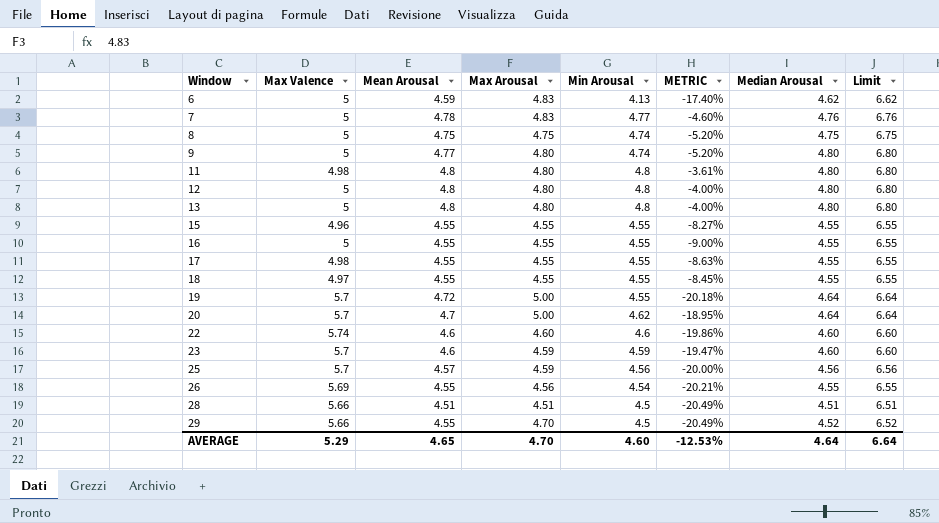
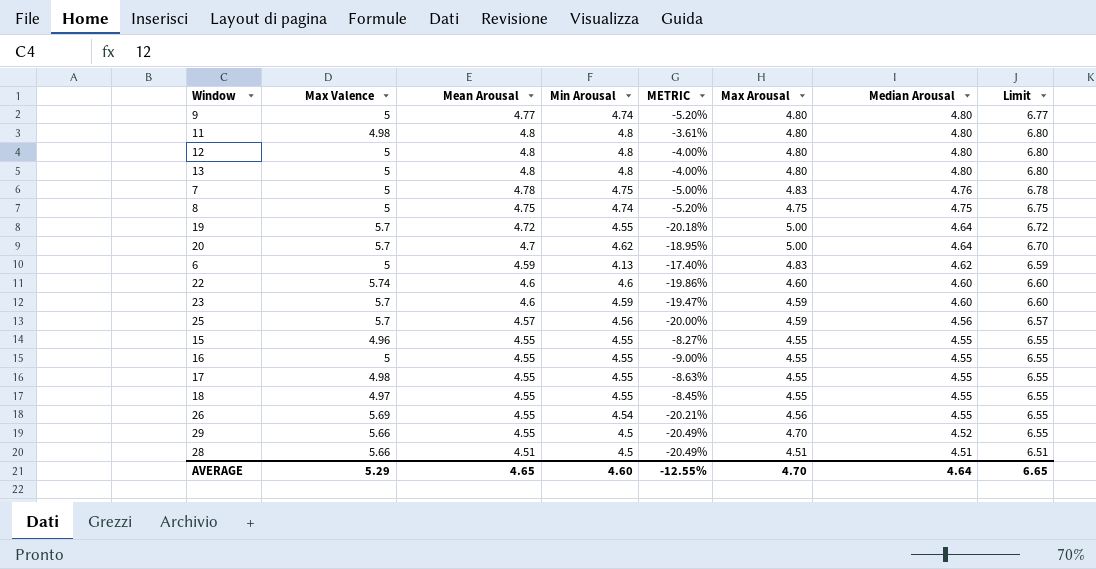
row order: Window ascending -> Median Arousal descending
column Max Arousal | position: 4 -> 6
column Limit | formula: [Median Arousal] + 2 -> [Mean Arousal] + 2
7 | Min Arousal: 4.77 -> 4.75
7 | METRIC: -4.60% -> -5.00%
AVERAGE | METRIC: -12.53% -> -12.55%
AVERAGE | Limit: 6.64 -> 6.65

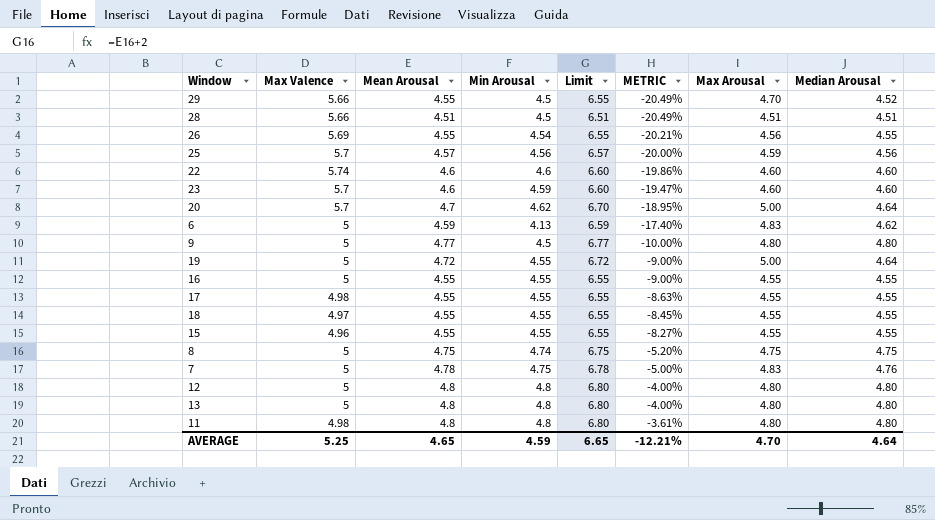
row order: Median Arousal descending -> METRIC ascending
column Limit | position: 8 -> 5
23 | Max Arousal: 4.59 -> 4.60
9 | Min Arousal: 4.74 -> 4.5
9 | METRIC: -5.20% -> -10.00%
19 | Max Valence: 5.7 -> 5
19 | METRIC: -20.18% -> -9.00%
AVERAGE | Max Valence: 5.29 -> 5.25
AVERAGE | Min Arousal: 4.60 -> 4.59
AVERAGE | METRIC: -12.55% -> -12.21%

